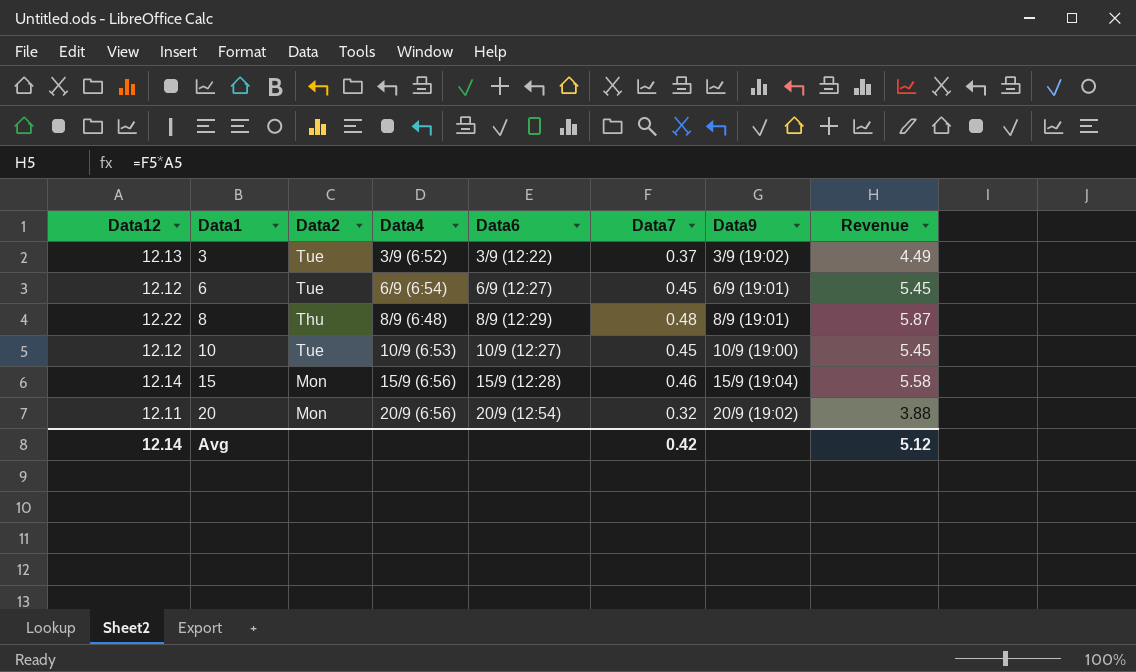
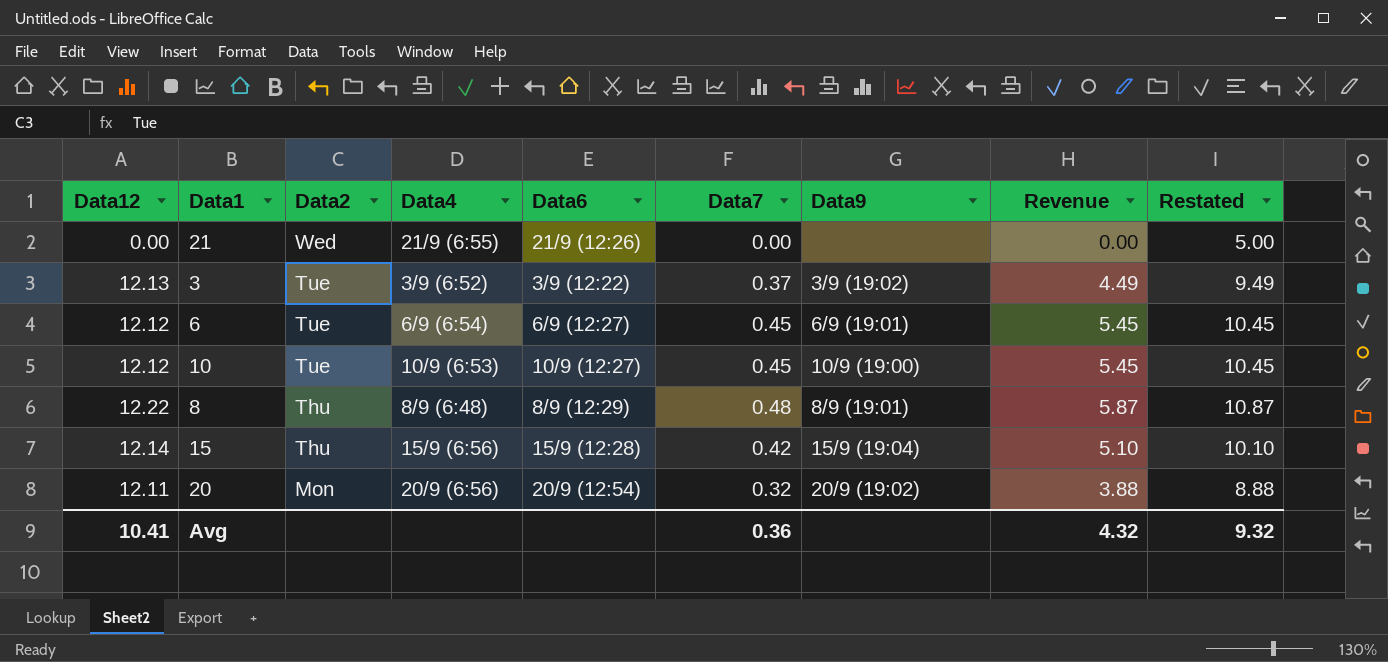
row order: Data1 ascending -> Data2 descending
column Restated | formula: none -> [Revenue] + 5
row 21: none -> 0.00 | Wed | 21/9 (6:55) | 21/9 (12:26) | 0.00 | none | 0.00 | 5.00
15 | Data2: Mon -> Thu
15 | Data7: 0.46 -> 0.42
15 | Revenue: 5.58 -> 5.10
Avg | Data12: 12.14 -> 10.41
Avg | Data7: 0.42 -> 0.36
Avg | Revenue: 5.12 -> 4.32

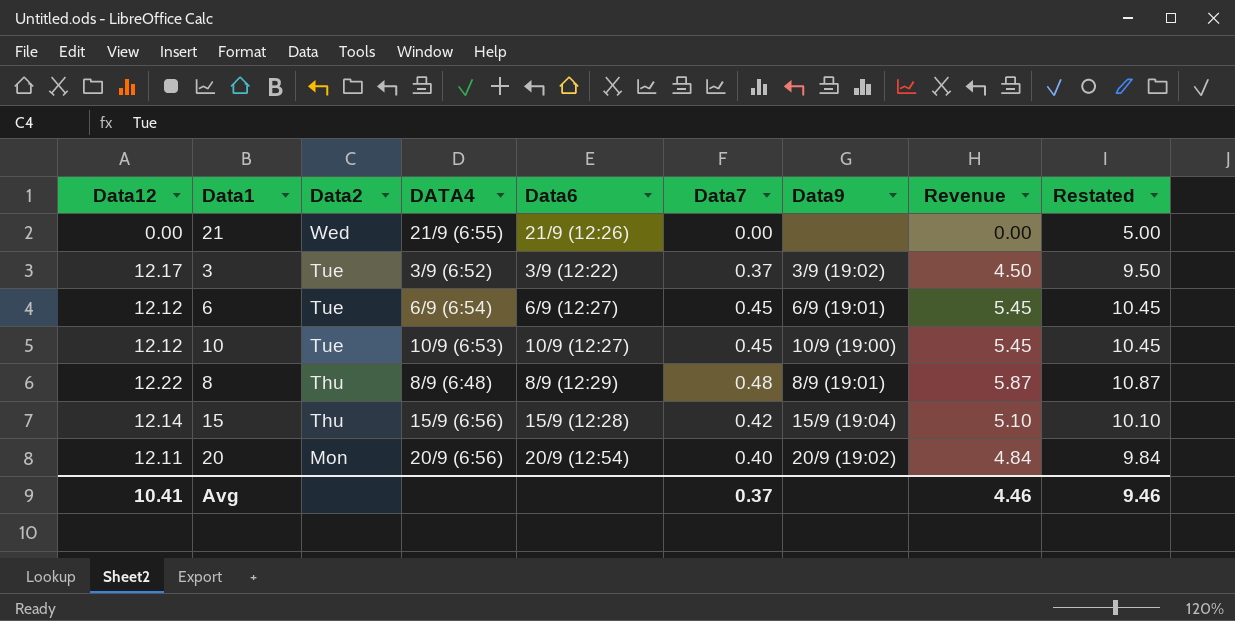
column name: Data4 -> DATA4
3 | Data12: 12.13 -> 12.17
3 | Revenue: 4.49 -> 4.50
3 | Restated: 9.49 -> 9.50
20 | Data7: 0.32 -> 0.40
20 | Revenue: 3.88 -> 4.84
20 | Restated: 8.88 -> 9.84
Avg | Data7: 0.36 -> 0.37
Avg | Revenue: 4.32 -> 4.46
Avg | Restated: 9.32 -> 9.46

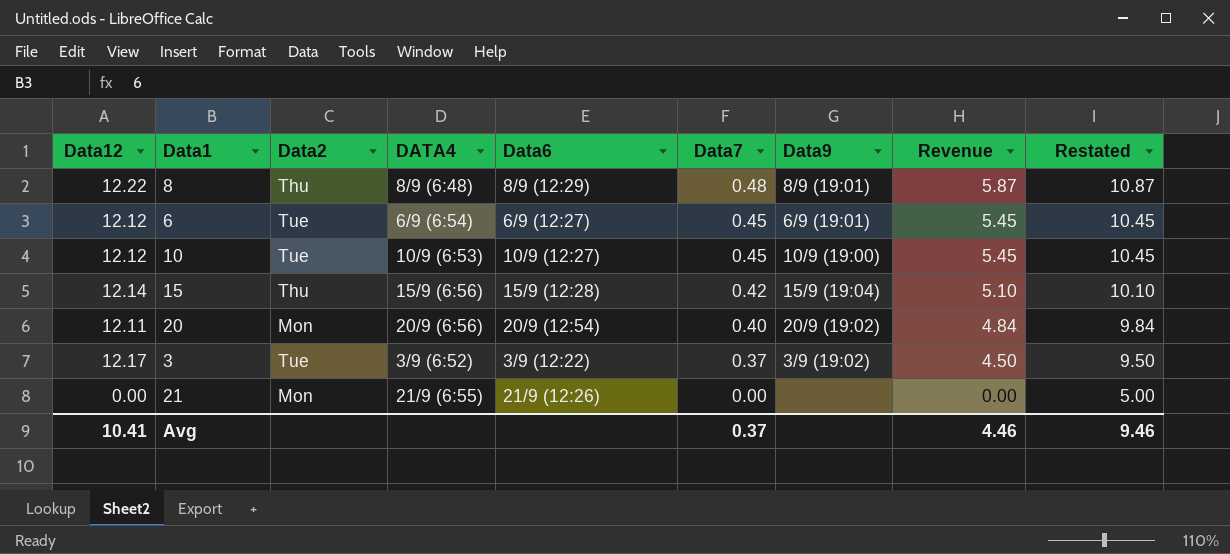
row order: Data2 descending -> Data7 descending
21 | Data2: Wed -> Mon

